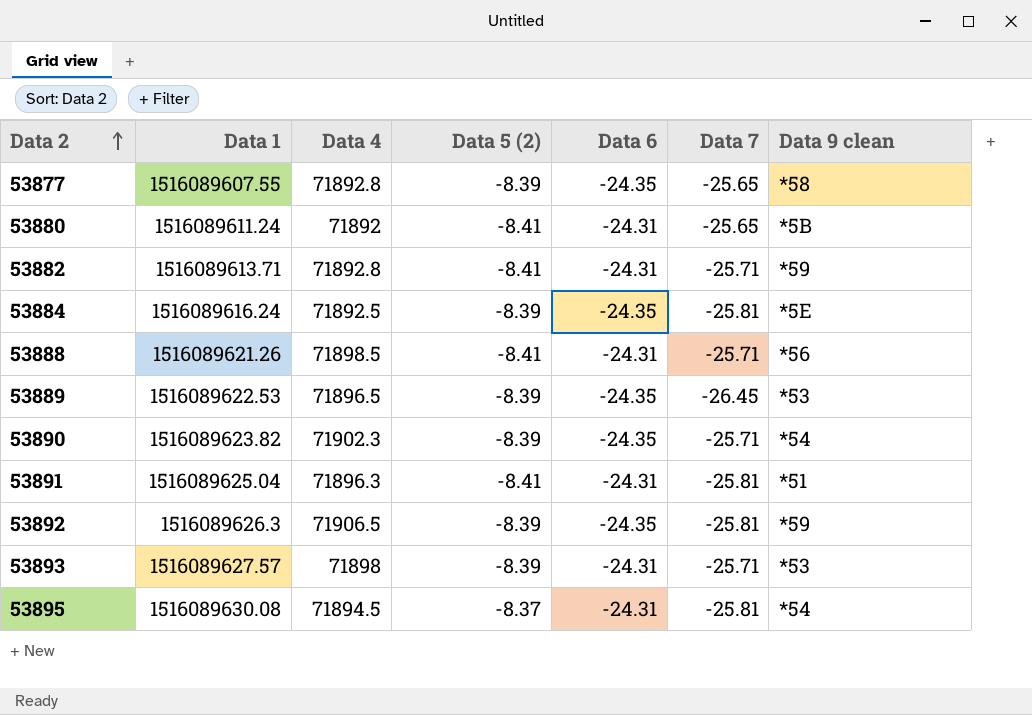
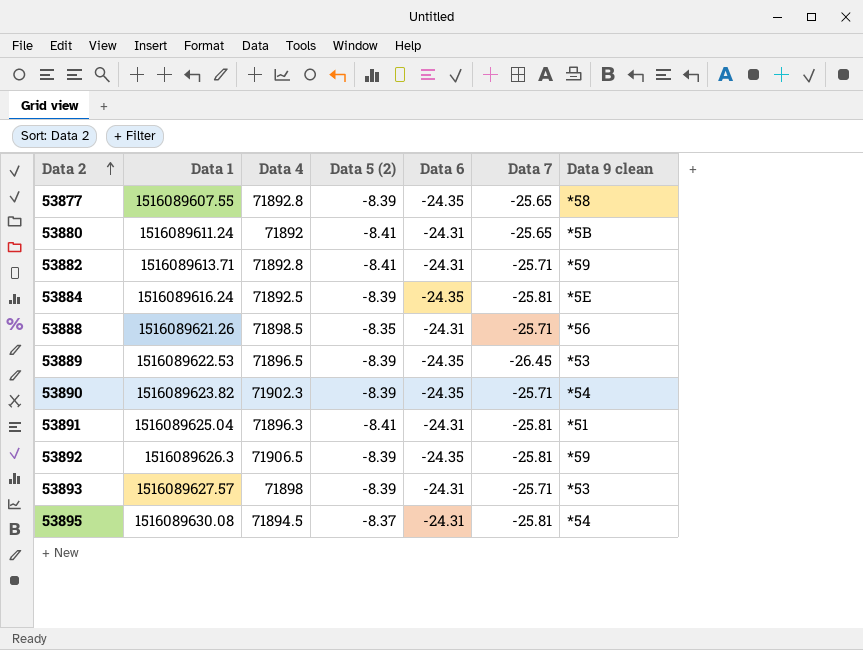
53888 | Data 5 (2): -8.41 -> -8.35

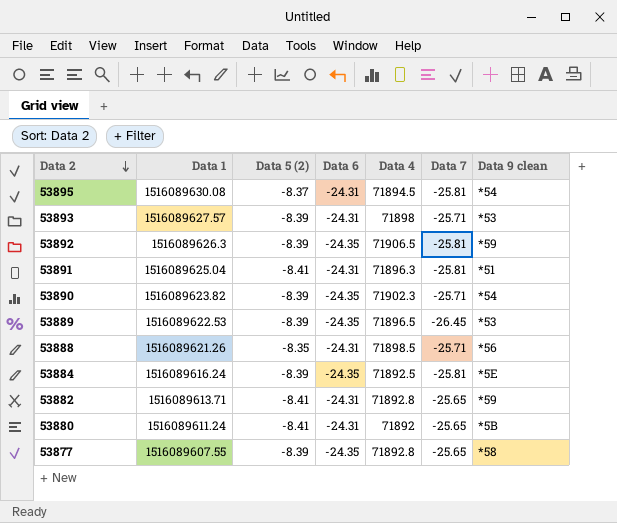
row order: Data 2 ascending -> Data 2 descending
column Data 4 | position: 3 -> 5
53882 | Data 7: -25.71 -> -25.65

